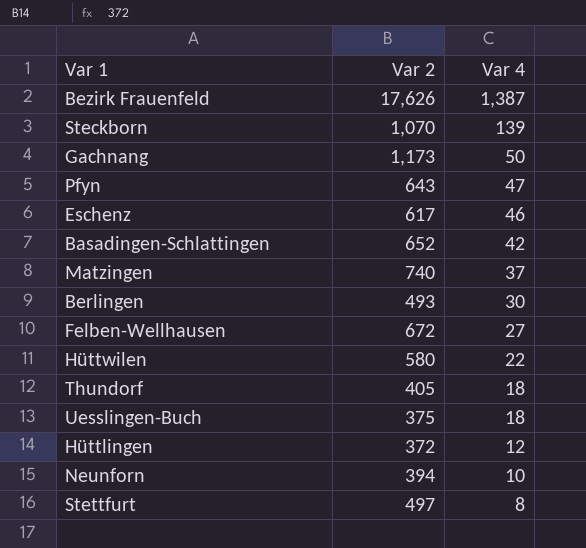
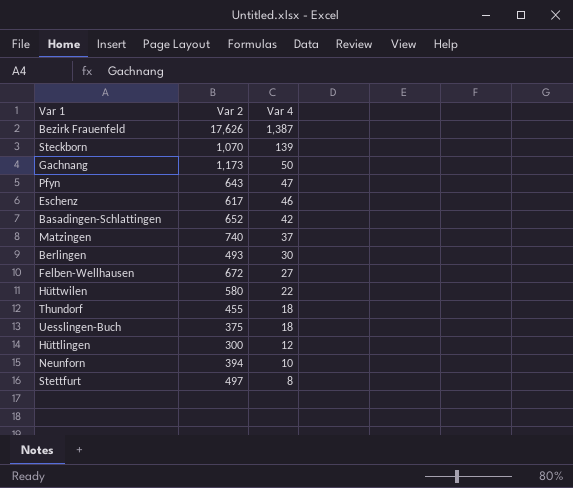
Thundorf | Var 2: 405 -> 455
Hüttlingen | Var 2: 372 -> 300

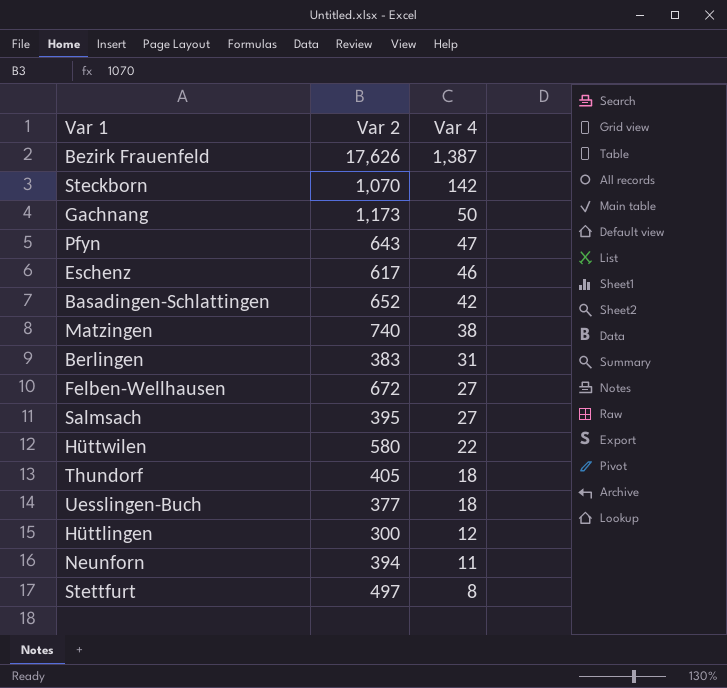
Steckborn | Var 4: 139 -> 142
Matzingen | Var 4: 37 -> 38
Berlingen | Var 2: 493 -> 383
Berlingen | Var 4: 30 -> 31
row Salmsach: none -> 395 | 27
Thundorf | Var 2: 455 -> 405
Uesslingen-Buch | Var 2: 375 -> 377
Neunforn | Var 4: 10 -> 11

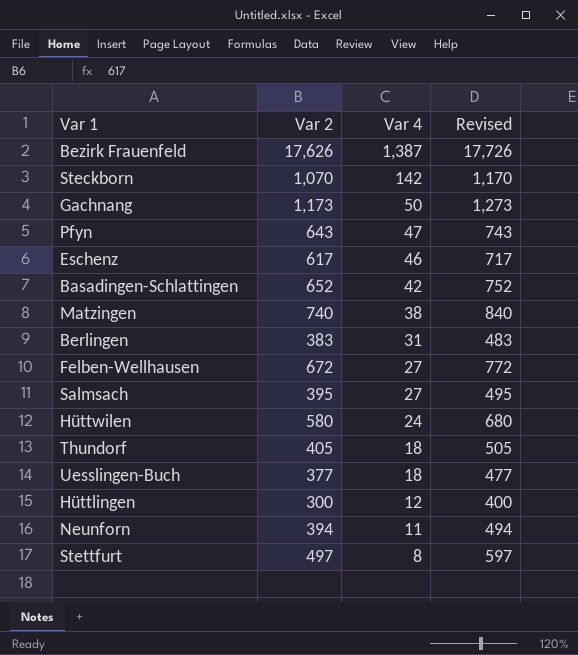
column Revised | formula: none -> [Var 2] + 100
Hüttwilen | Var 4: 22 -> 24

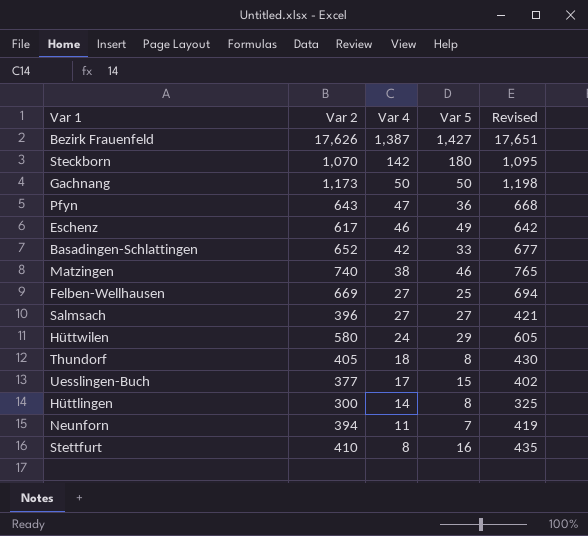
column Var 5 | position: none -> 4
column Revised | formula: [Var 2] + 100 -> [Var 2] + 25
row Berlingen: 383 | 31 | 483 -> none
Felben-Wellhausen | Var 2: 672 -> 669
Salmsach | Var 2: 395 -> 396
Uesslingen-Buch | Var 4: 18 -> 17
Hüttlingen | Var 4: 12 -> 14
Stettfurt | Var 2: 497 -> 410

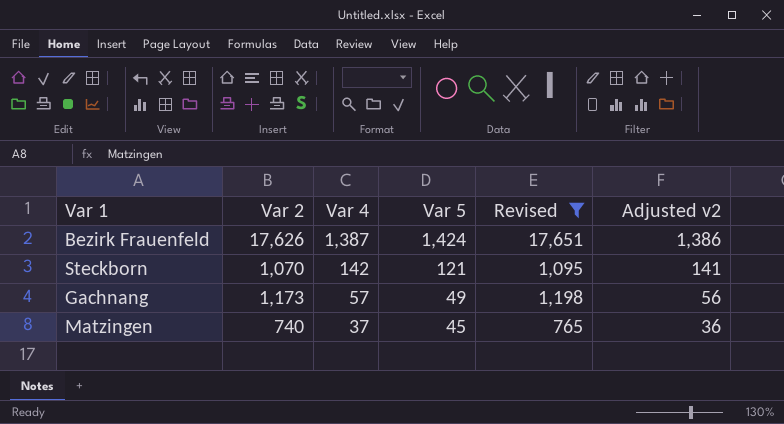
filter: none -> Revised >= 765
column Adjusted v2 | formula: none -> [Var 4] - 1
Bezirk Frauenfeld | Var 5: 1,427 -> 1,424
Steckborn | Var 5: 180 -> 121
Gachnang | Var 4: 50 -> 57
Gachnang | Var 5: 50 -> 49
Matzingen | Var 4: 38 -> 37
Matzingen | Var 5: 46 -> 45

